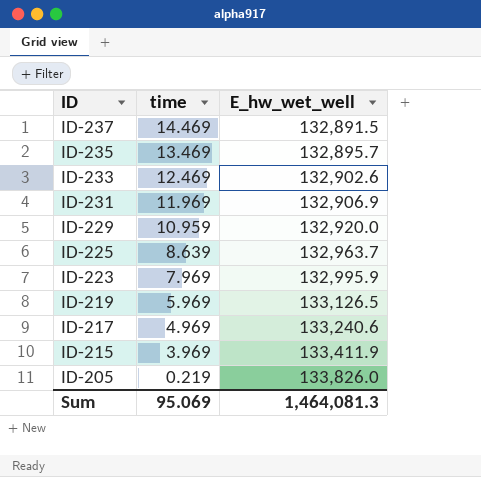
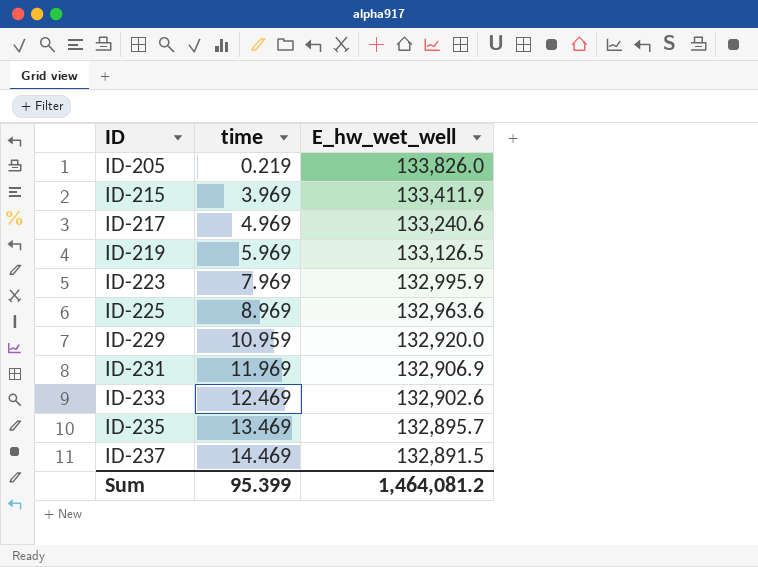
row order: ID descending -> ID ascending
ID-225 | time: 8.639 -> 8.969
ID-225 | E_hw_wet_well: 132,963.7 -> 132,963.6
Sum | time: 95.069 -> 95.399
Sum | E_hw_wet_well: 1,464,081.3 -> 1,464,081.2

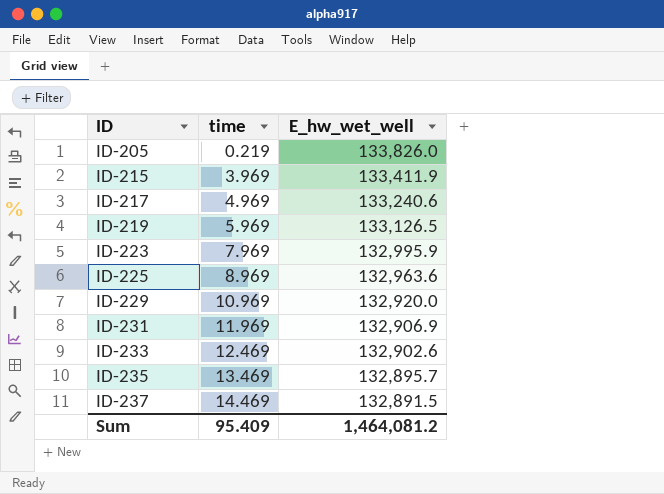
ID-229 | time: 10.959 -> 10.969
Sum | time: 95.399 -> 95.409

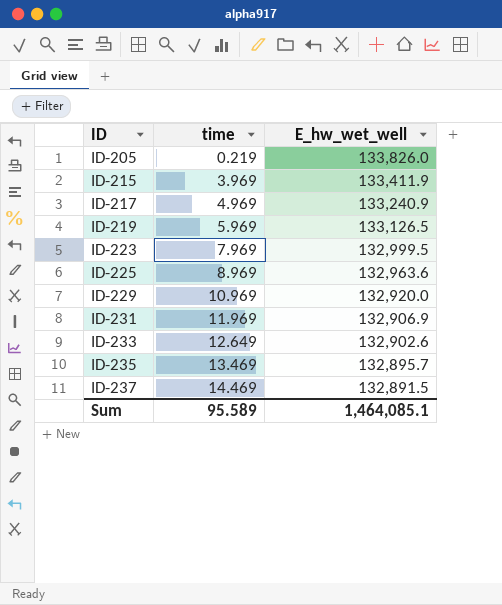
ID-217 | E_hw_wet_well: 133,240.6 -> 133,240.9
ID-223 | E_hw_wet_well: 132,995.9 -> 132,999.5
ID-233 | time: 12.469 -> 12.649
Sum | time: 95.409 -> 95.589
Sum | E_hw_wet_well: 1,464,081.2 -> 1,464,085.1

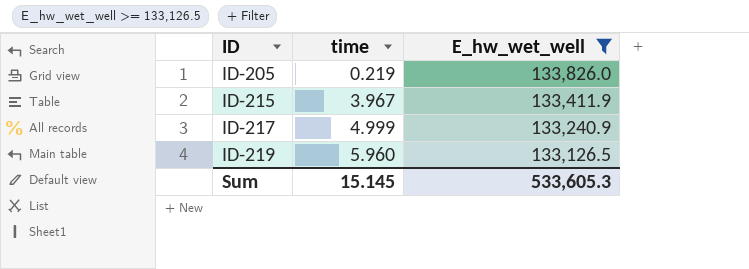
filter: none -> E_hw_wet_well >= 133,126.5
ID-215 | time: 3.969 -> 3.967
ID-217 | time: 4.969 -> 4.999
ID-219 | time: 5.969 -> 5.960
Sum | time: 95.589 -> 15.145
Sum | E_hw_wet_well: 1,464,085.1 -> 533,605.3

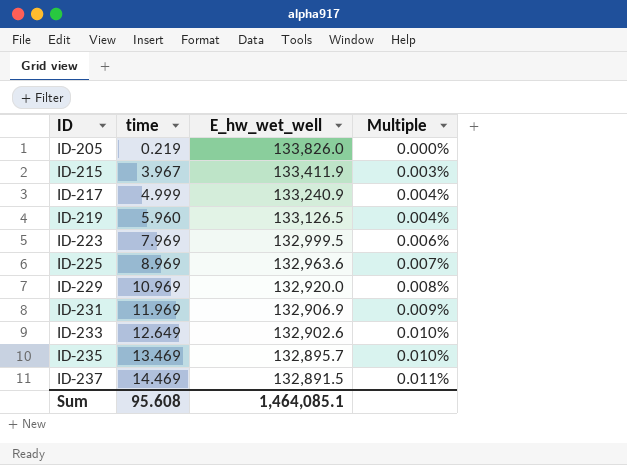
filter: E_hw_wet_well >= 133,126.5 -> none
column Multiple | formula: none -> [time] / [E_hw_wet_well]
Sum | time: 15.145 -> 95.608
Sum | E_hw_wet_well: 533,605.3 -> 1,464,085.1

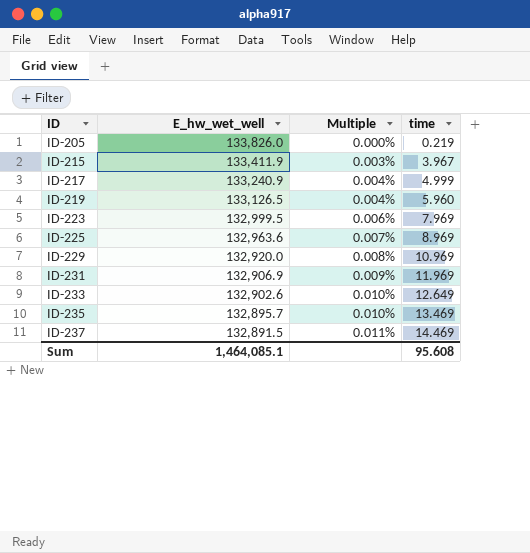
column time | position: 2 -> 4

